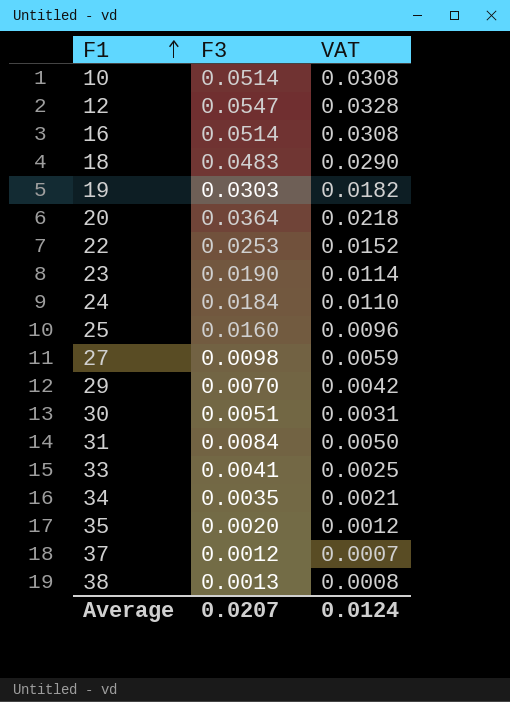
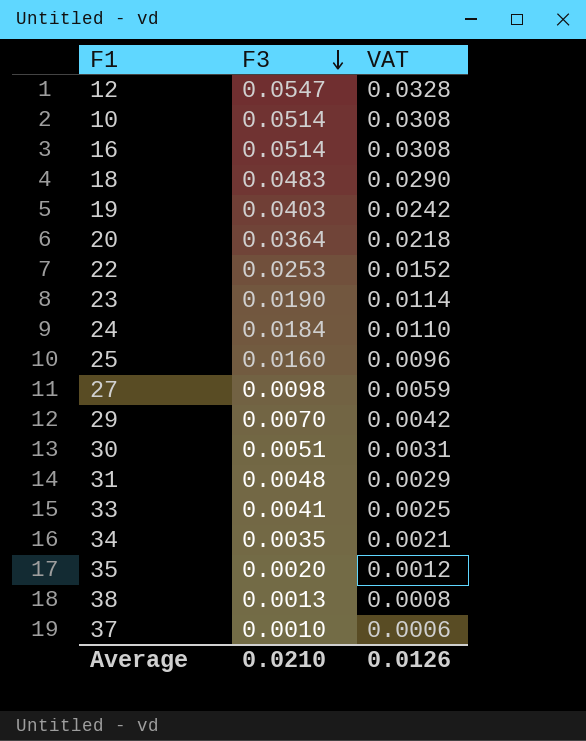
row order: F1 ascending -> F3 descending
19 | F3: 0.0303 -> 0.0403
19 | VAT: 0.0182 -> 0.0242
31 | F3: 0.0084 -> 0.0048
31 | VAT: 0.0050 -> 0.0029
37 | F3: 0.0012 -> 0.0010
37 | VAT: 0.0007 -> 0.0006
Average | F3: 0.0207 -> 0.0210
Average | VAT: 0.0124 -> 0.0126

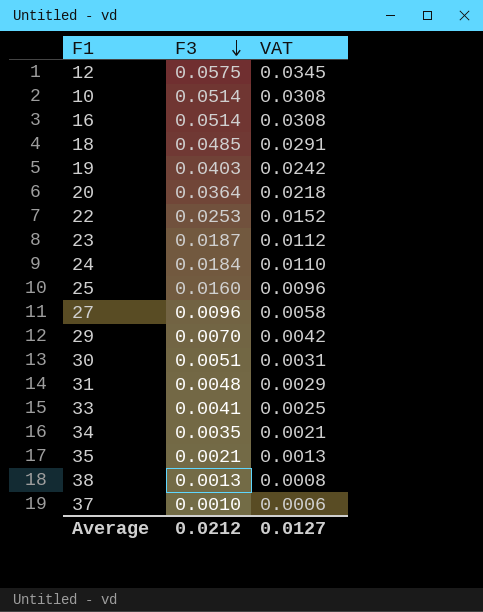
12 | F3: 0.0547 -> 0.0575
12 | VAT: 0.0328 -> 0.0345
18 | F3: 0.0483 -> 0.0485
18 | VAT: 0.0290 -> 0.0291
23 | F3: 0.0190 -> 0.0187
23 | VAT: 0.0114 -> 0.0112
27 | F3: 0.0098 -> 0.0096
27 | VAT: 0.0059 -> 0.0058
35 | F3: 0.0020 -> 0.0021
35 | VAT: 0.0012 -> 0.0013
Average | F3: 0.0210 -> 0.0212
Average | VAT: 0.0126 -> 0.0127

